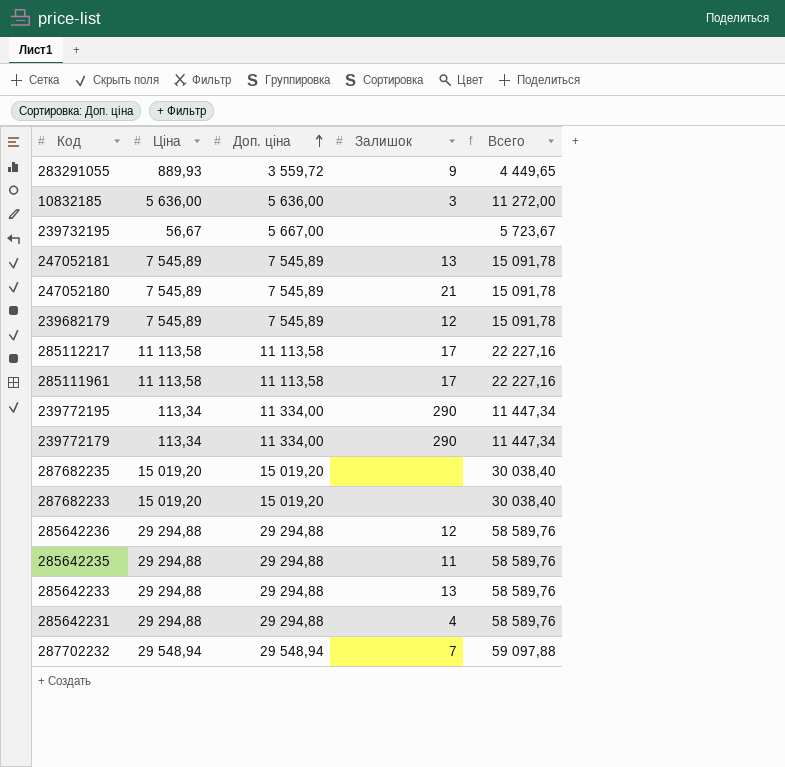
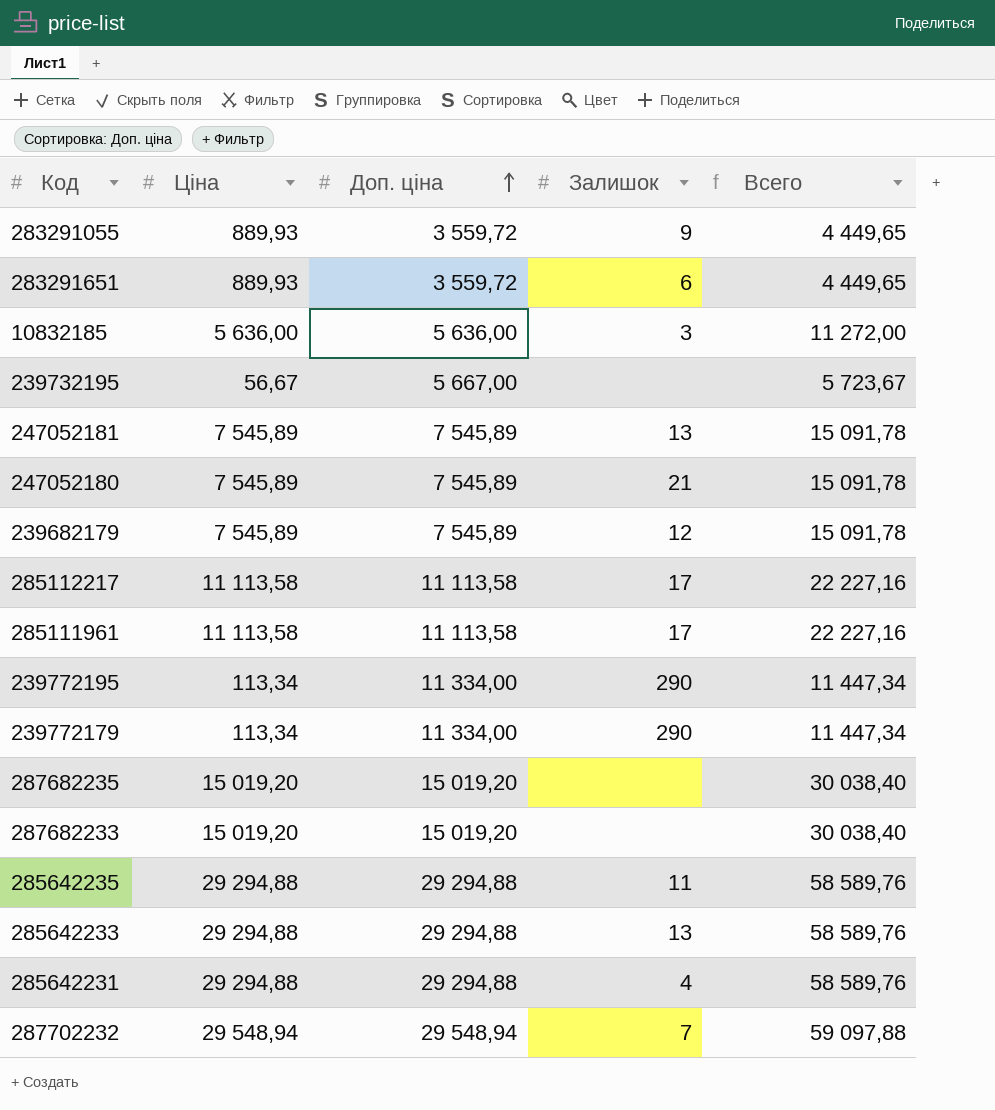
row 285642236: 29 294,88 | 29 294,88 | 12 | 58 589,76 -> none
row 283291651: none -> 889,93 | 3 559,72 | 6 | 4 449,65

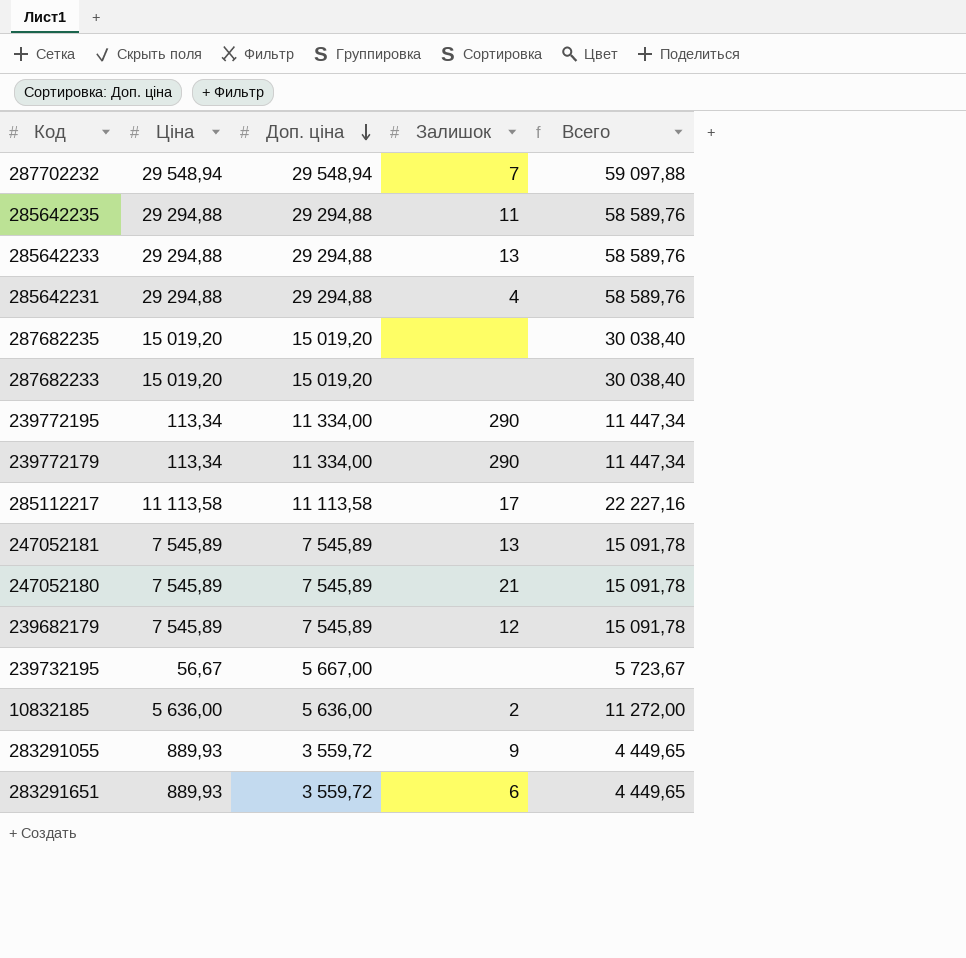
row order: Доп. ціна ascending -> Доп. ціна descending
row 285111961: 11 113,58 | 11 113,58 | 17 | 22 227,16 -> none
10832185 | Залишок: 3 -> 2

